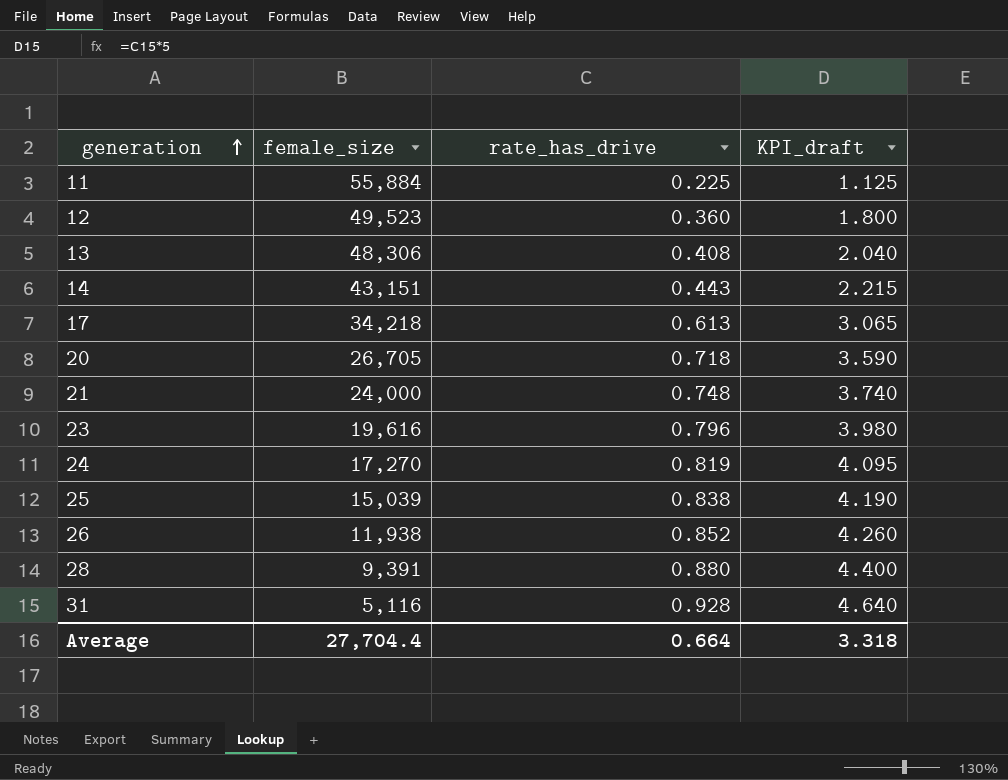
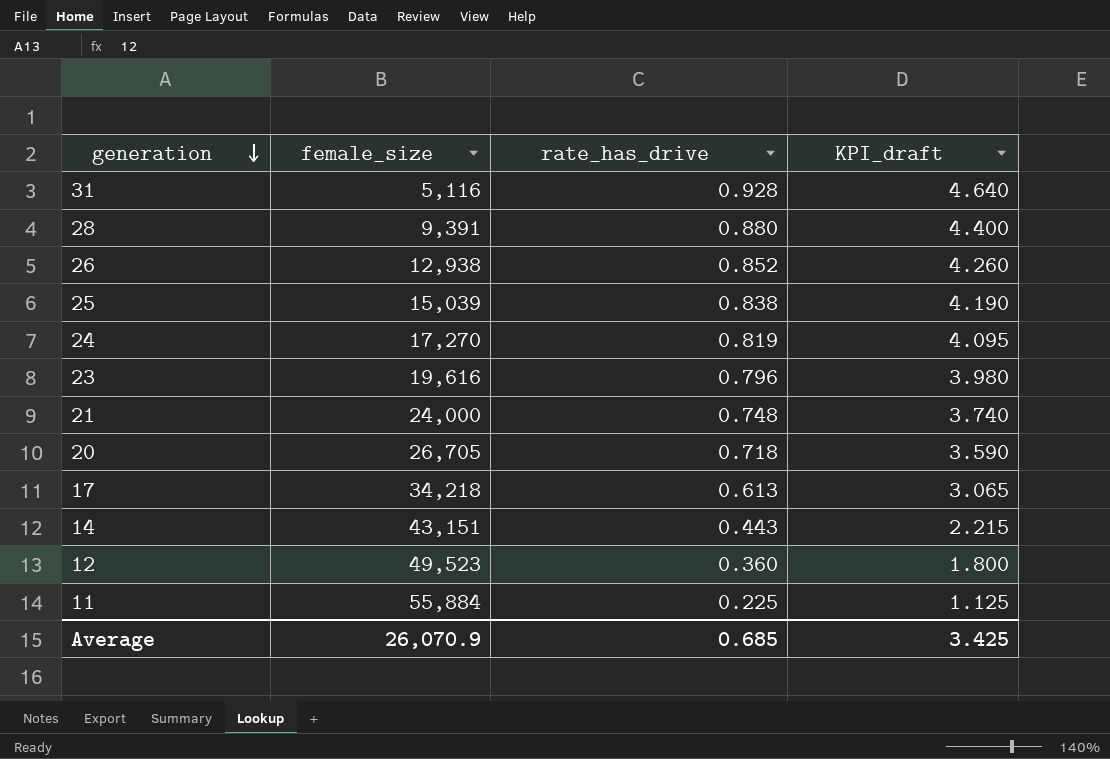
row order: generation ascending -> generation descending
row 13: 48,306 | 0.408 | 2.040 -> none
26 | female_size: 11,938 -> 12,938
Average | female_size: 27,704.4 -> 26,070.9
Average | rate_has_drive: 0.664 -> 0.685
Average | KPI_draft: 3.318 -> 3.425

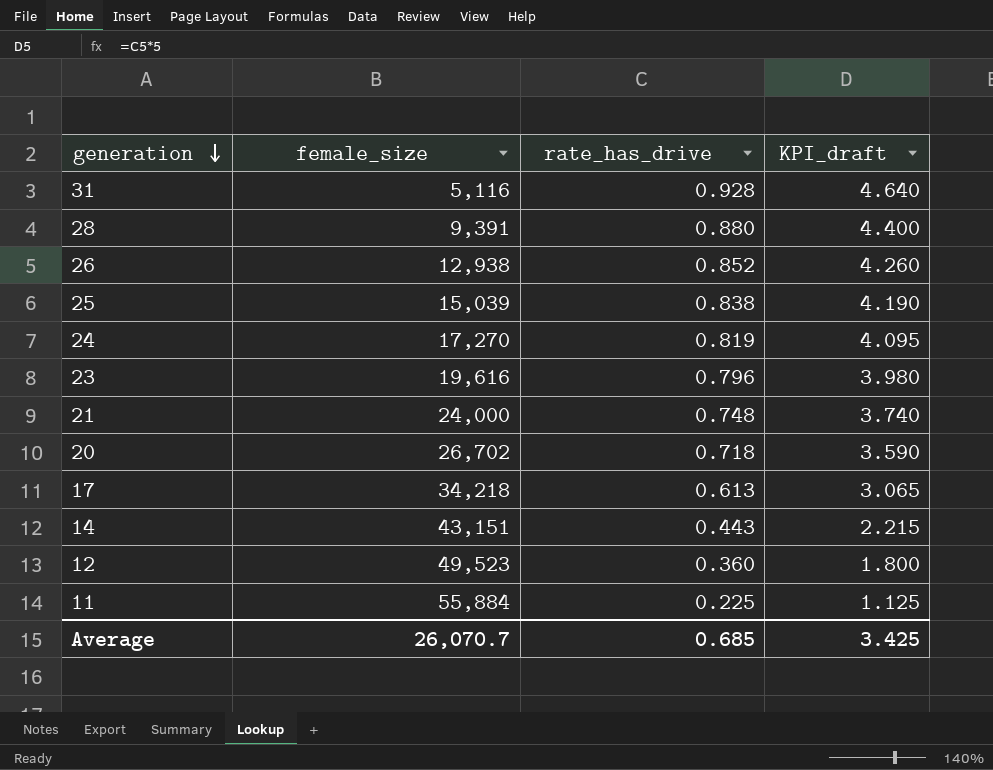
20 | female_size: 26,705 -> 26,702
Average | female_size: 26,070.9 -> 26,070.7

